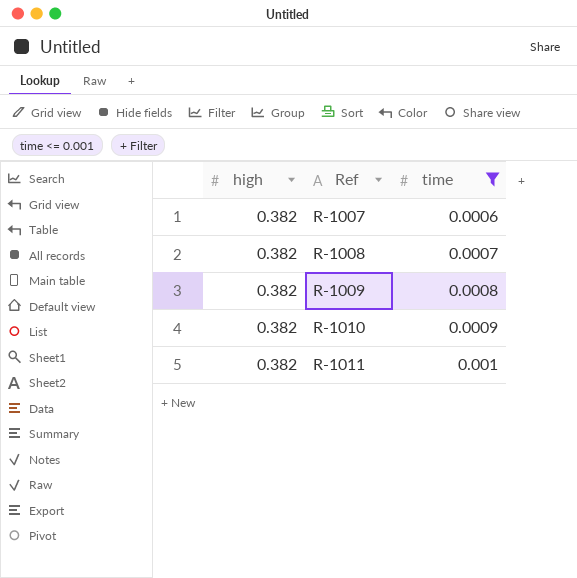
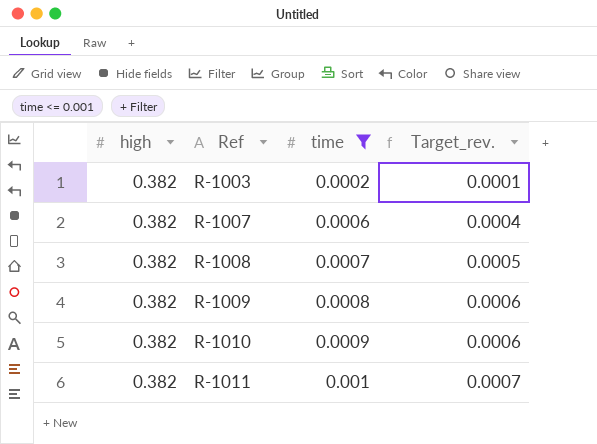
column Target_rev. | formula: none -> [time] * 0.7
row R-1003: none -> 0.382 | 0.0002 | 0.0001

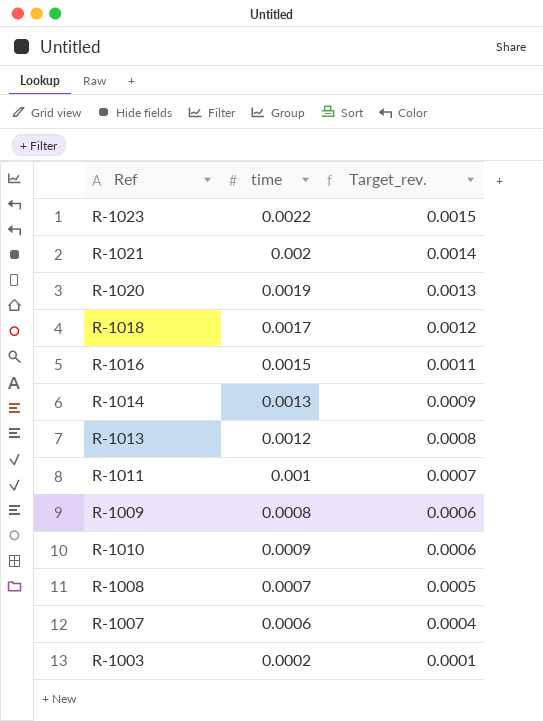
filter: time <= 0.001 -> none
row order: Ref ascending -> Target_rev. descending
column high | position: 1 -> none

